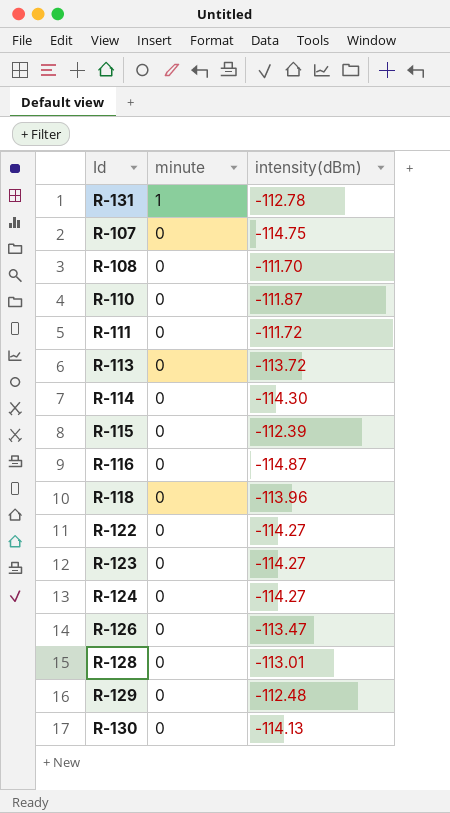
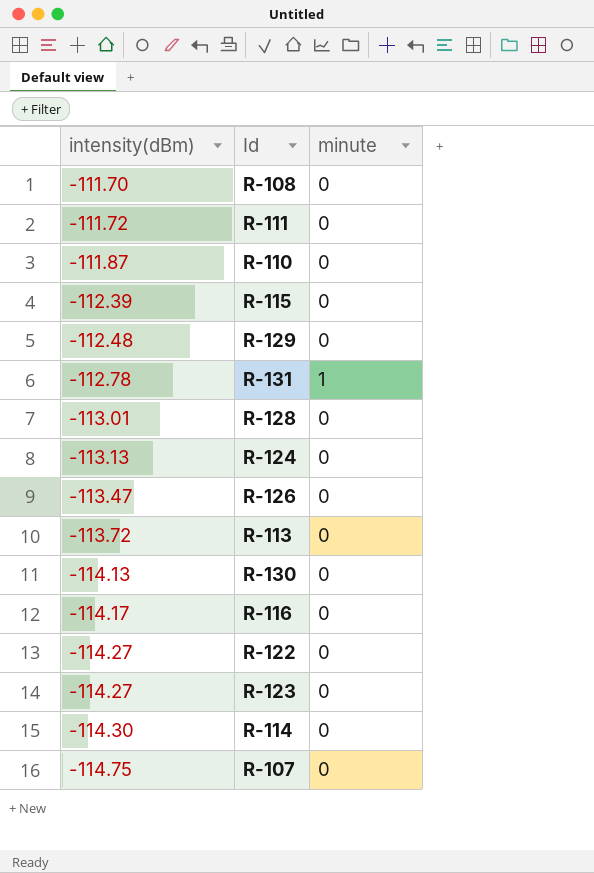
row order: minute descending -> intensity(dBm) descending
column intensity(dBm) | position: 3 -> 1
row R-118: 0 | -113.96 -> none
R-124 | intensity(dBm): -114.27 -> -113.13
R-116 | intensity(dBm): -114.87 -> -114.17

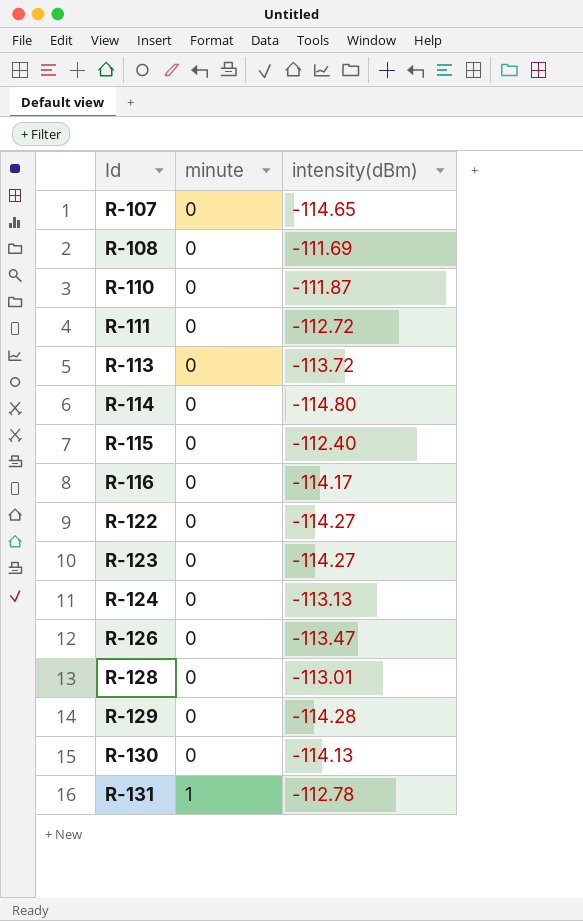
row order: intensity(dBm) descending -> Id ascending
column intensity(dBm) | position: 1 -> 3
R-107 | intensity(dBm): -114.75 -> -114.65
R-108 | intensity(dBm): -111.70 -> -111.69
R-111 | intensity(dBm): -111.72 -> -112.72
R-114 | intensity(dBm): -114.30 -> -114.80
R-115 | intensity(dBm): -112.39 -> -112.40
R-129 | intensity(dBm): -112.48 -> -114.28

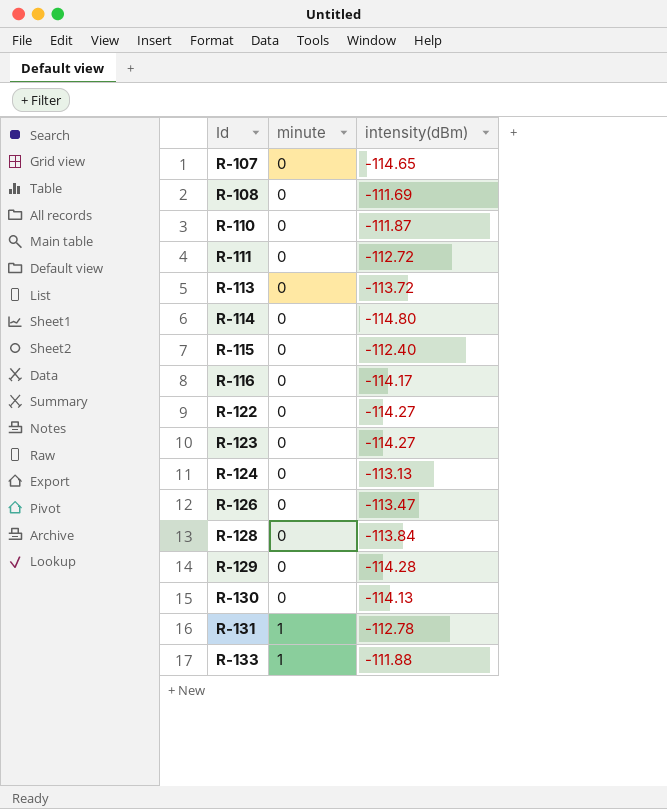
R-128 | intensity(dBm): -113.01 -> -113.84
row R-133: none -> 1 | -111.88

